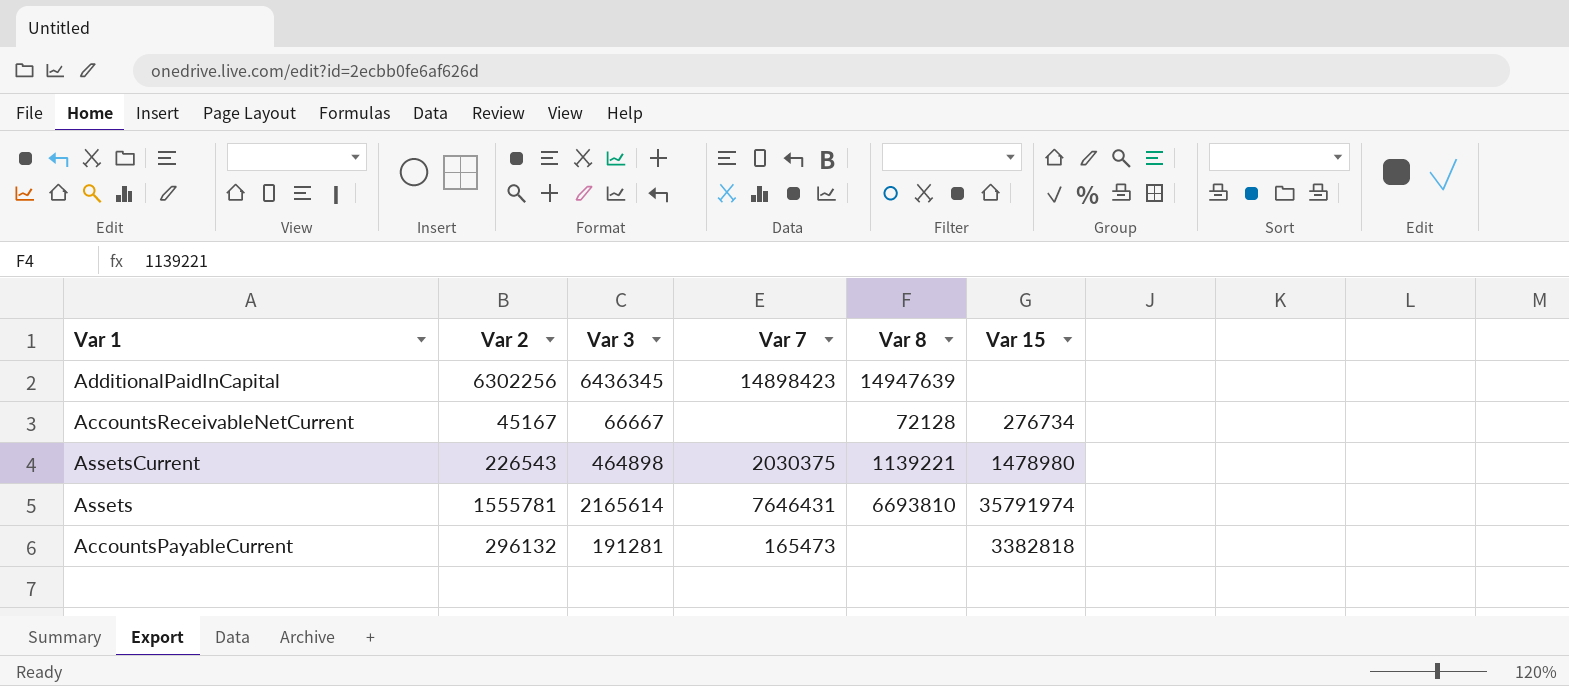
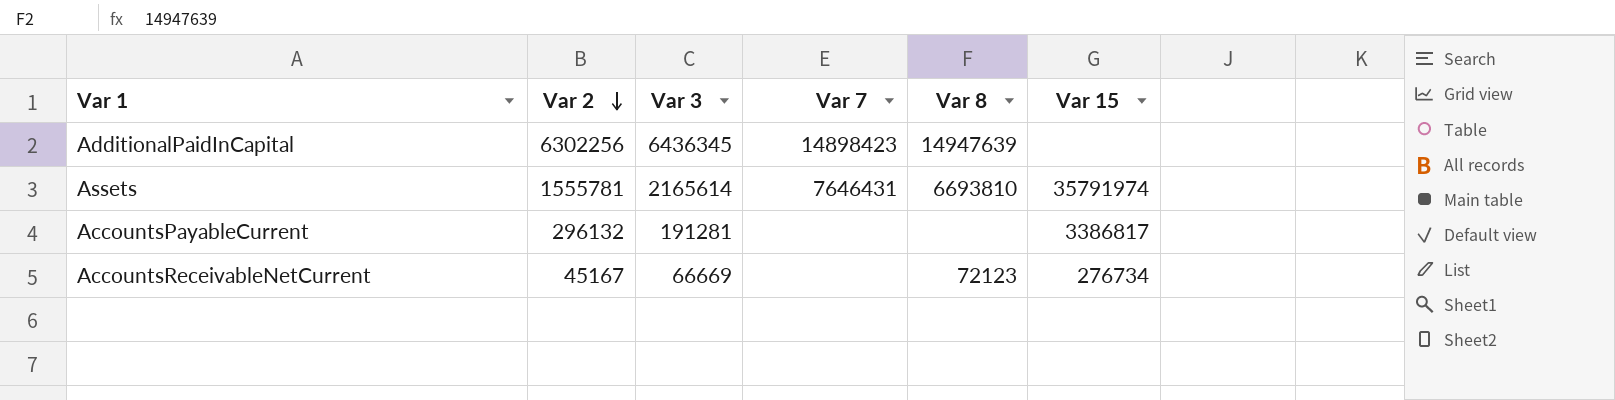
row order: none -> Var 2 descending
row AssetsCurrent: 226543 | 464898 | 2030375 | 1139221 | 1478980 -> none
AccountsPayableCurrent | Var 7: 165473 -> none
AccountsPayableCurrent | Var 15: 3382818 -> 3386817
AccountsReceivableNetCurrent | Var 3: 66667 -> 66669
AccountsReceivableNetCurrent | Var 8: 72128 -> 72123

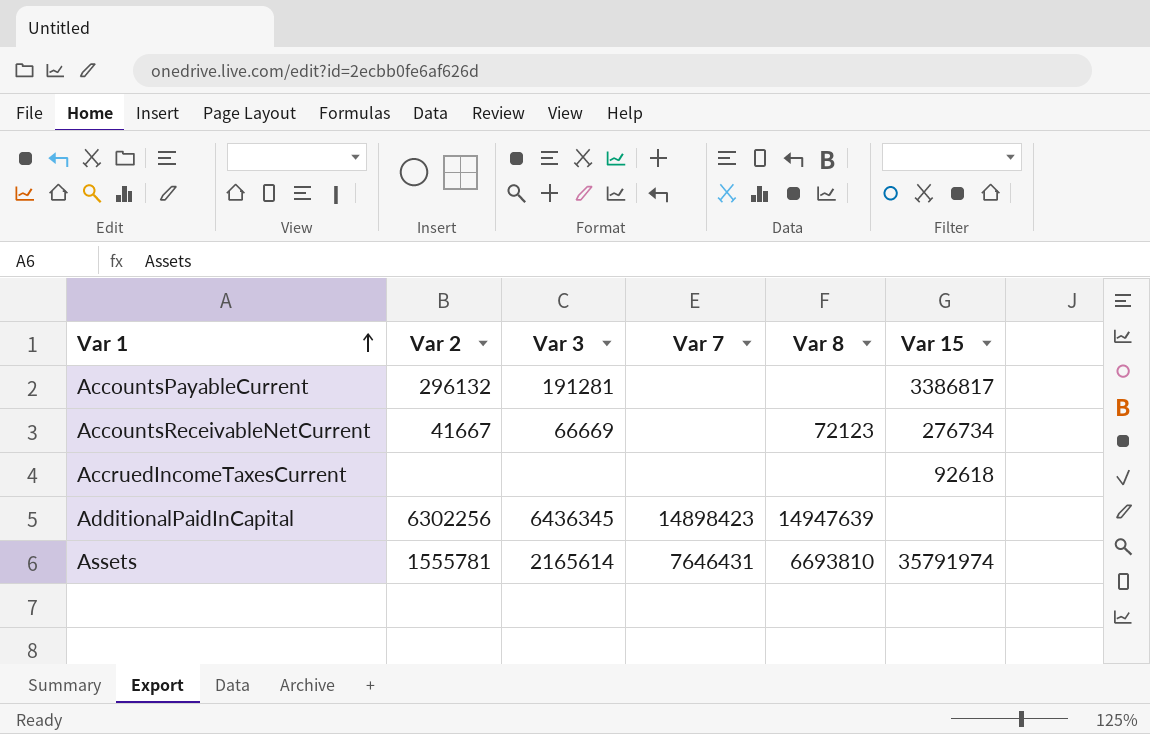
row order: Var 2 descending -> Var 1 ascending
AccountsReceivableNetCurrent | Var 2: 45167 -> 41667
row AccruedIncomeTaxesCurrent: none -> none | none | none | none | 92618

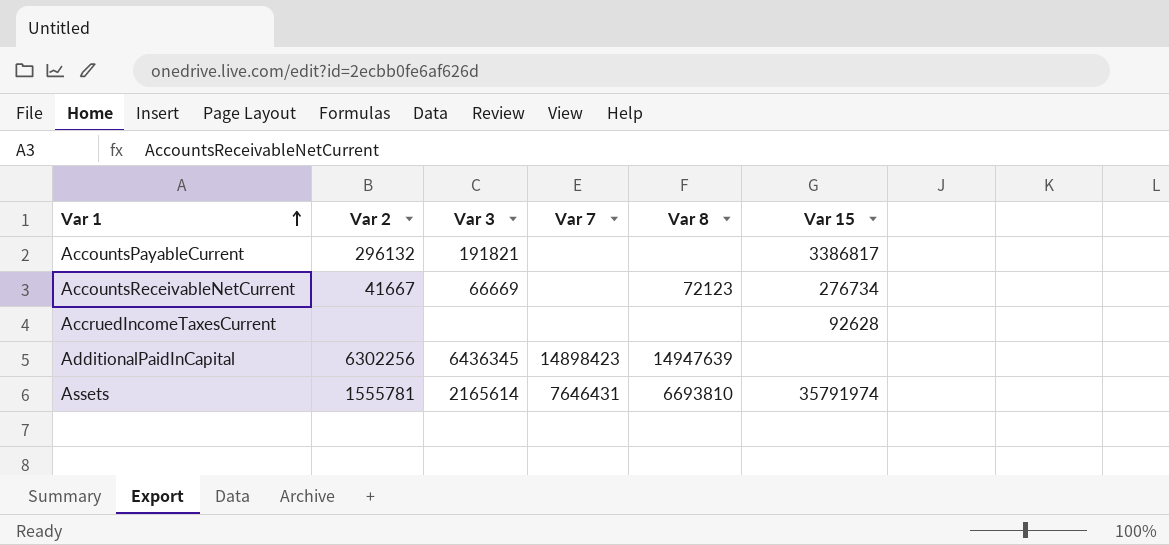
AccountsPayableCurrent | Var 3: 191281 -> 191821
AccruedIncomeTaxesCurrent | Var 15: 92618 -> 92628

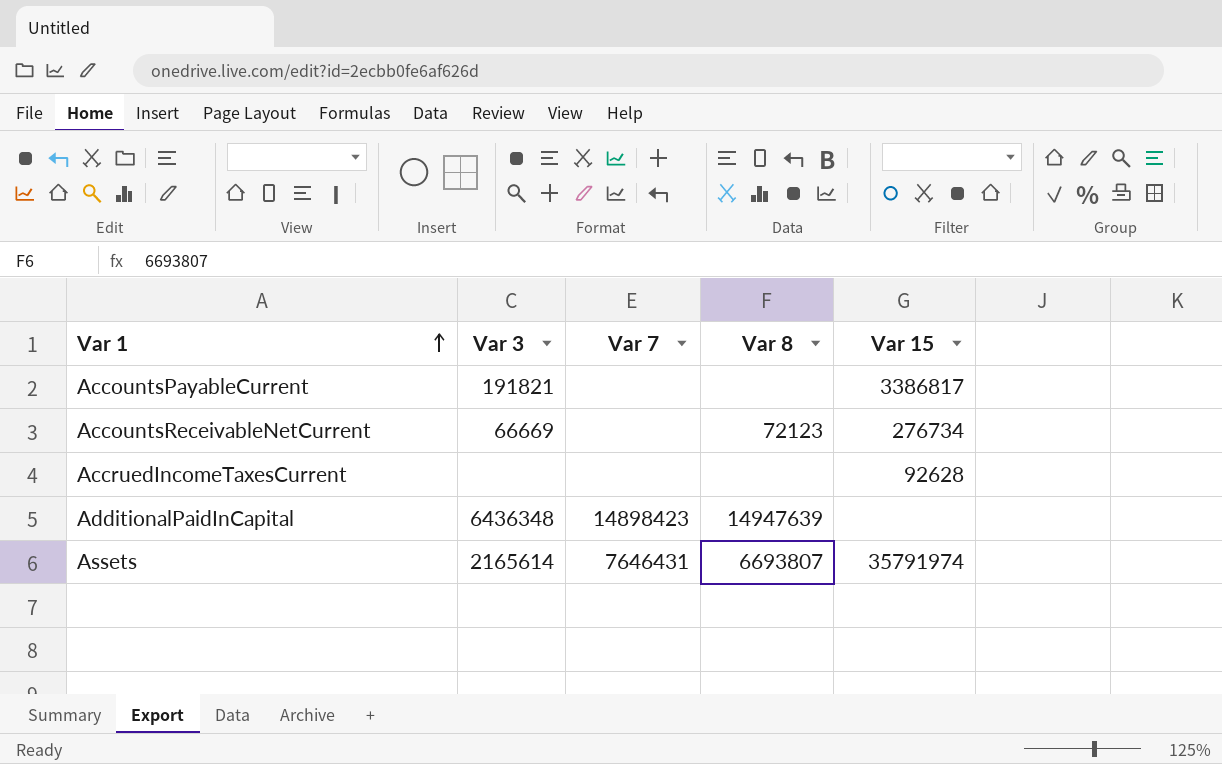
column Var 2 | position: 2 -> none
AdditionalPaidInCapital | Var 3: 6436345 -> 6436348
Assets | Var 8: 6693810 -> 6693807

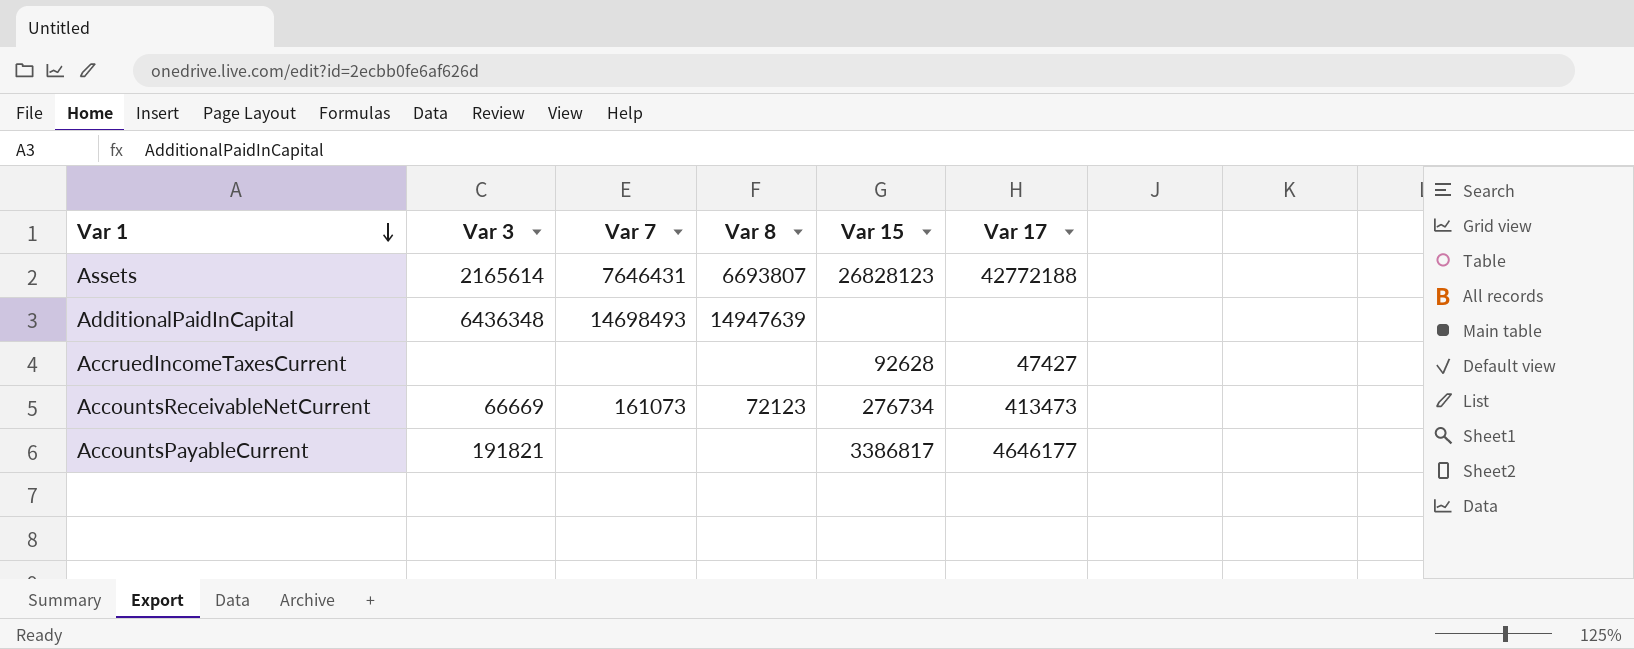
row order: Var 1 ascending -> Var 1 descending
column Var 17 | position: none -> 6
Assets | Var 15: 35791974 -> 26828123
AdditionalPaidInCapital | Var 7: 14898423 -> 14698493
AccountsReceivableNetCurrent | Var 7: none -> 161073

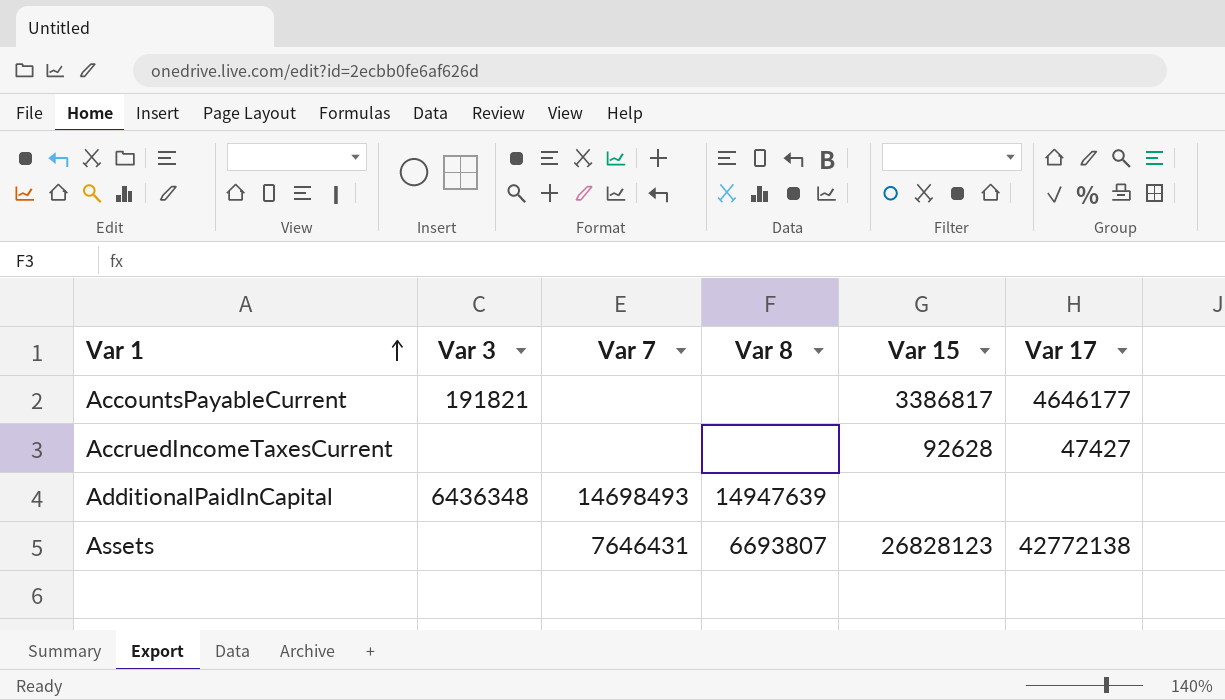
row order: Var 1 descending -> Var 1 ascending
row AccountsReceivableNetCurrent: 66669 | 161073 | 72123 | 276734 | 413473 -> none
Assets | Var 3: 2165614 -> none
Assets | Var 17: 42772188 -> 42772138

